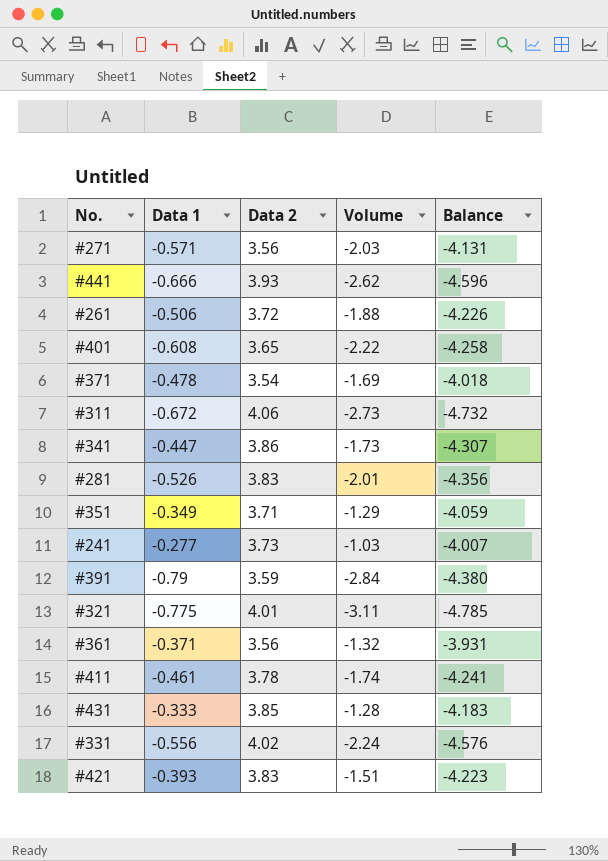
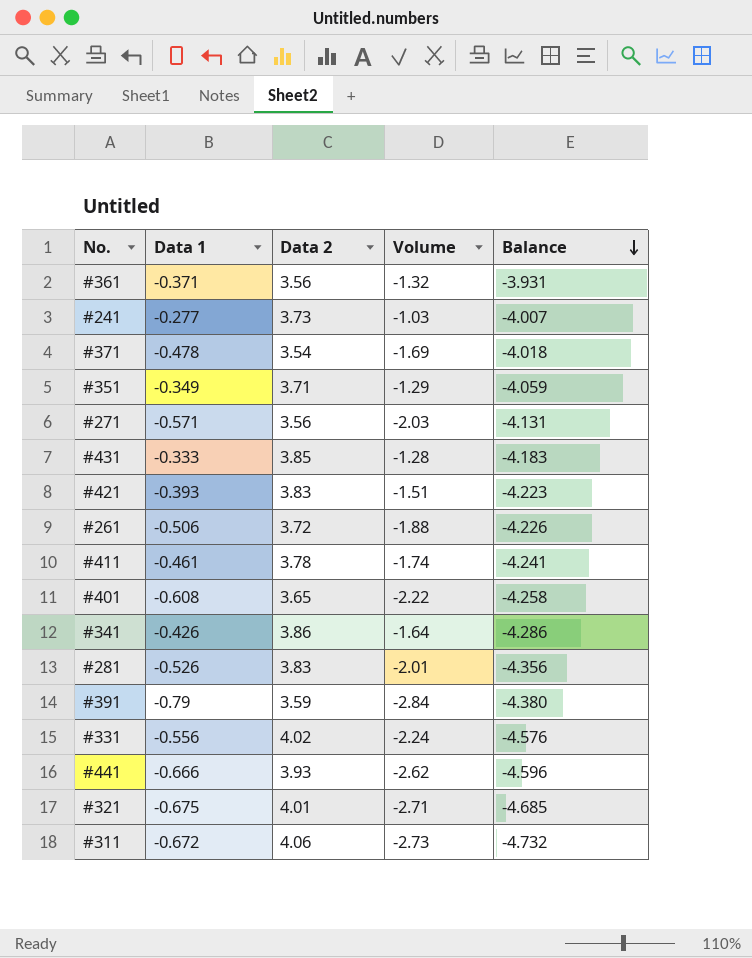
row order: none -> Balance descending
#341 | Data 1: -0.447 -> -0.426
#341 | Volume: -1.73 -> -1.64
#341 | Balance: -4.307 -> -4.286
#321 | Data 1: -0.775 -> -0.675
#321 | Volume: -3.11 -> -2.71
#321 | Balance: -4.785 -> -4.685

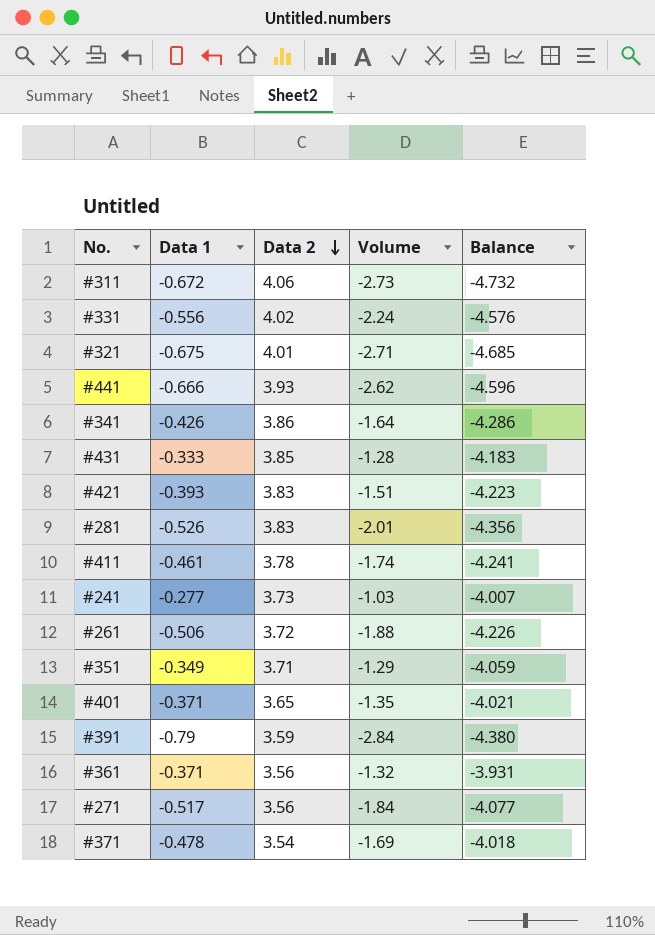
row order: Balance descending -> Data 2 descending
#401 | Data 1: -0.608 -> -0.371
#401 | Volume: -2.22 -> -1.35
#401 | Balance: -4.258 -> -4.021
#271 | Data 1: -0.571 -> -0.517
#271 | Volume: -2.03 -> -1.84
#271 | Balance: -4.131 -> -4.077

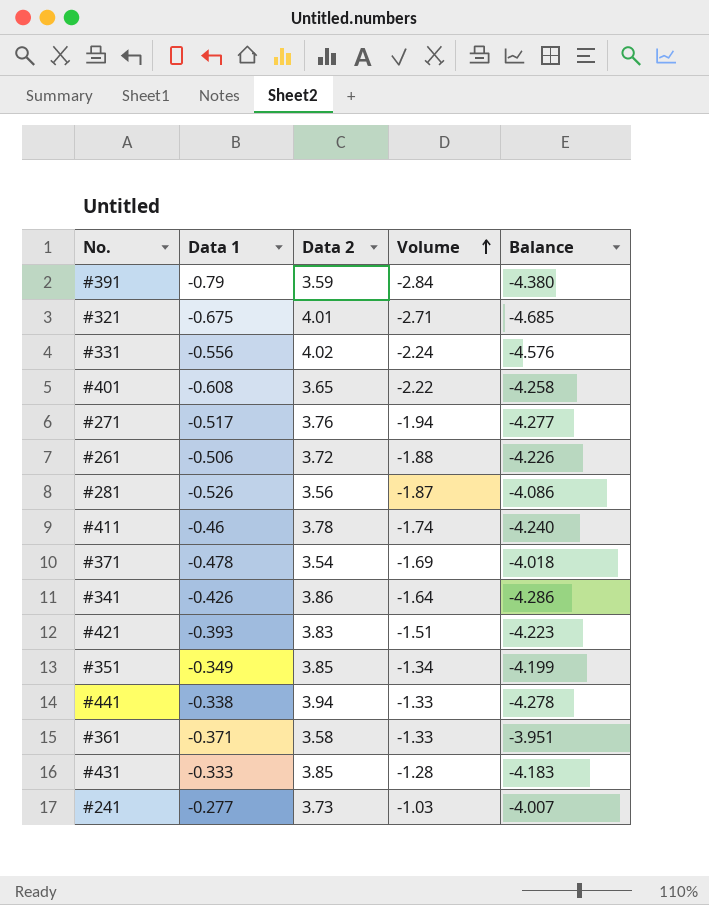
row order: Data 2 descending -> Volume ascending
row #311: -0.672 | 4.06 | -2.73 | -4.732 -> none
#401 | Data 1: -0.371 -> -0.608
#401 | Volume: -1.35 -> -2.22
#401 | Balance: -4.021 -> -4.258
#271 | Data 2: 3.56 -> 3.76
#271 | Volume: -1.84 -> -1.94
#271 | Balance: -4.077 -> -4.277
#281 | Data 2: 3.83 -> 3.56
#281 | Volume: -2.01 -> -1.87
#281 | Balance: -4.356 -> -4.086
#411 | Data 1: -0.461 -> -0.46
#411 | Balance: -4.241 -> -4.240
#351 | Data 2: 3.71 -> 3.85
#351 | Volume: -1.29 -> -1.34
#351 | Balance: -4.059 -> -4.199
#441 | Data 1: -0.666 -> -0.338
#441 | Data 2: 3.93 -> 3.94
#441 | Volume: -2.62 -> -1.33
#441 | Balance: -4.596 -> -4.278
#361 | Data 2: 3.56 -> 3.58
#361 | Volume: -1.32 -> -1.33
#361 | Balance: -3.931 -> -3.951

